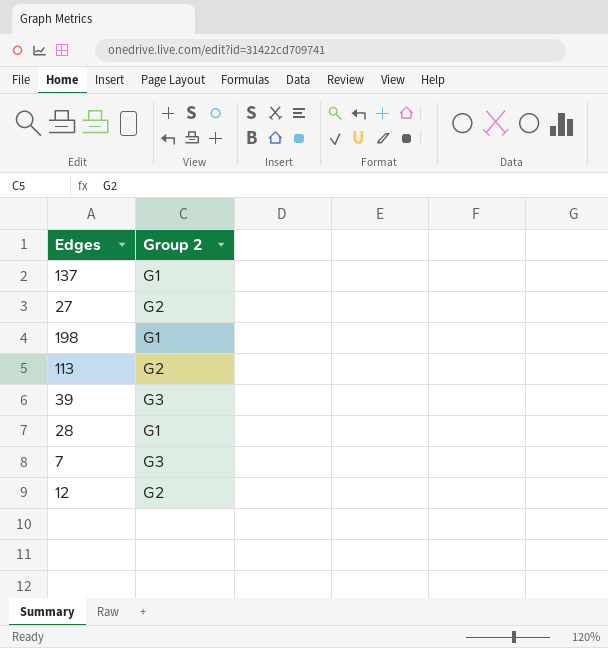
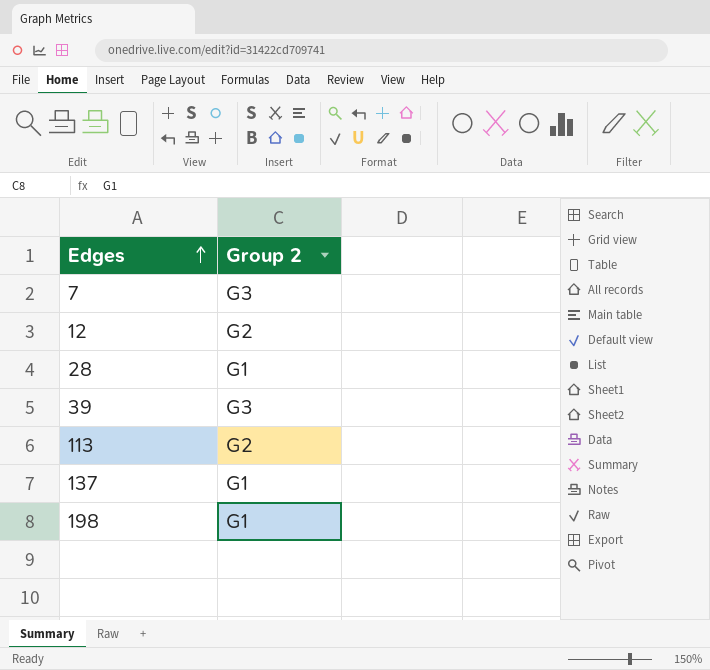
row order: none -> Edges ascending
row 27: G2 -> none

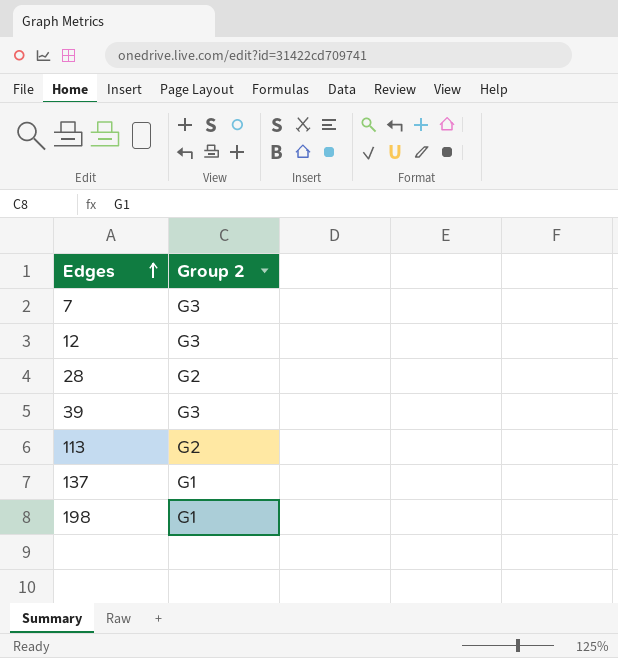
12 | Group 2: G2 -> G3
28 | Group 2: G1 -> G2

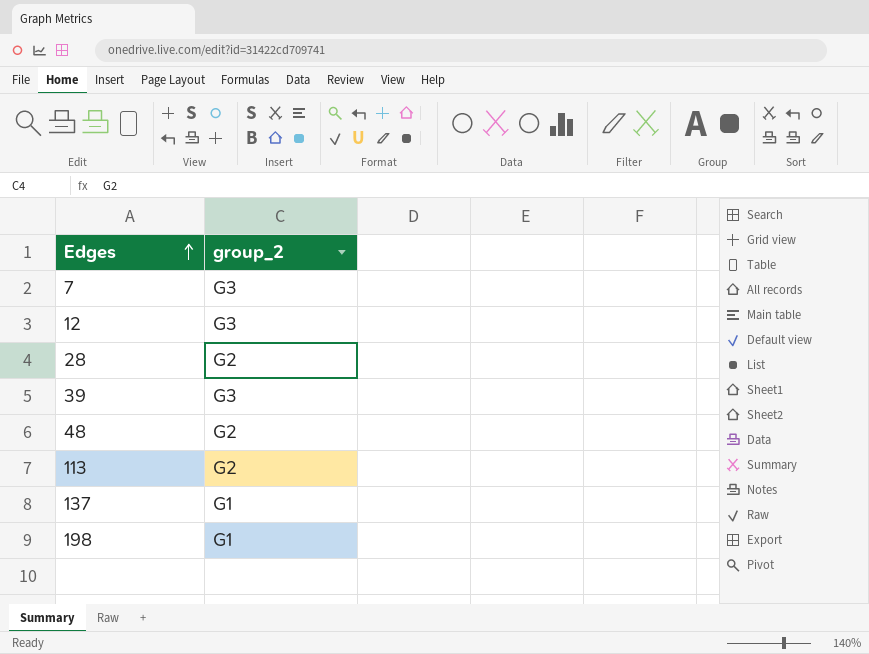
column name: Group 2 -> group_2
row 48: none -> G2

